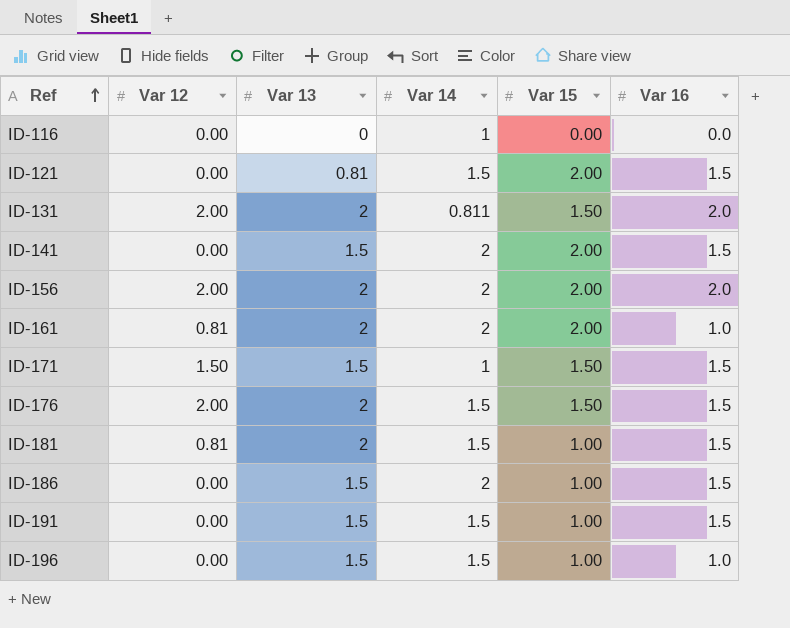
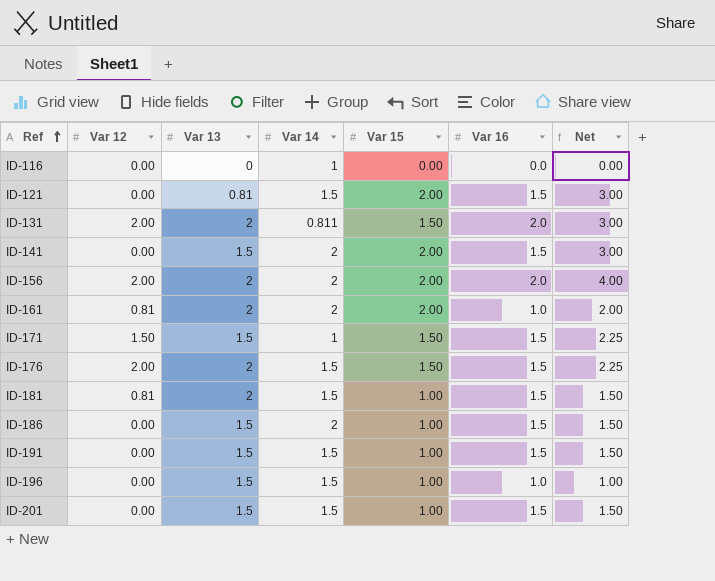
column Net | formula: none -> [Var 15] * [Var 16]
row ID-201: none -> 0.00 | 1.5 | 1.5 | 1.00 | 1.5 | 1.50

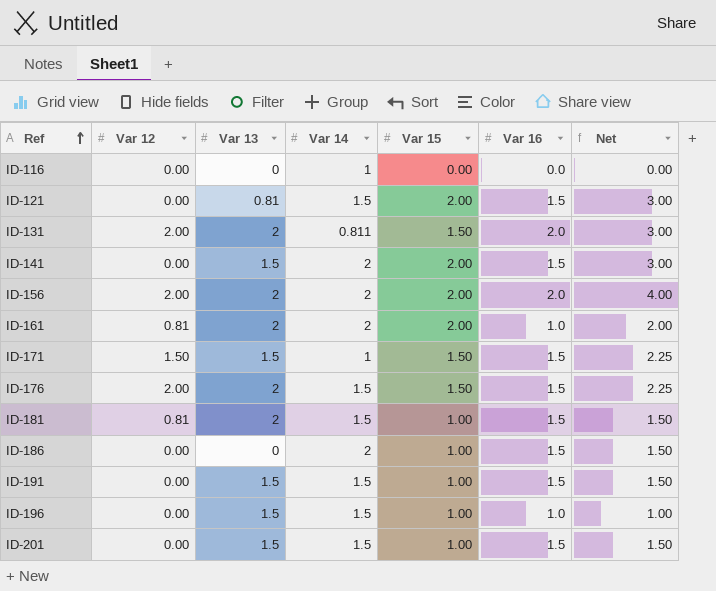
ID-186 | Var 13: 1.5 -> 0

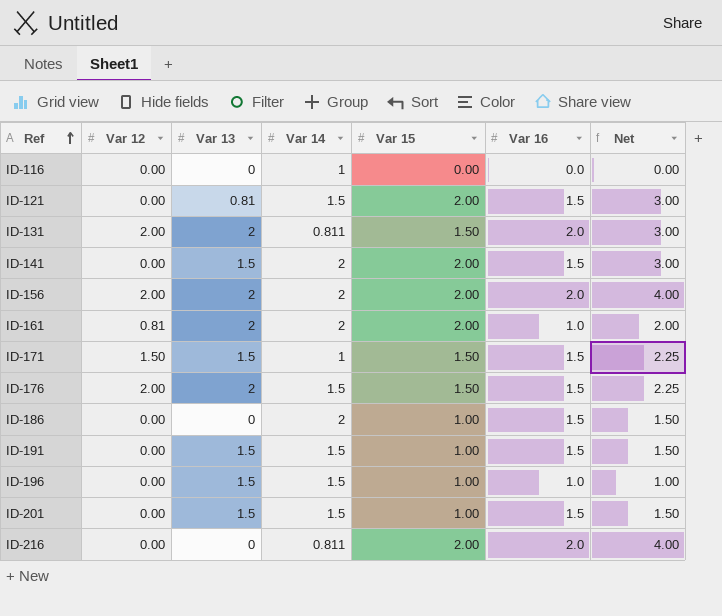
row ID-181: 0.81 | 2 | 1.5 | 1.00 | 1.5 | 1.50 -> none
row ID-216: none -> 0.00 | 0 | 0.811 | 2.00 | 2.0 | 4.00

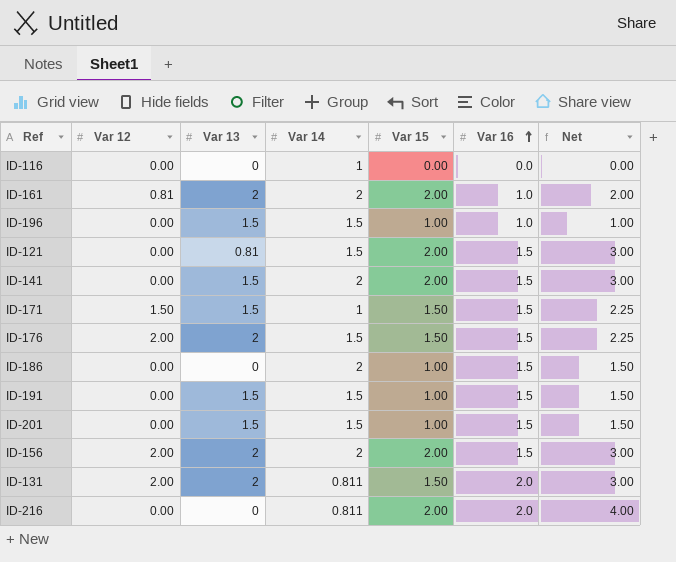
row order: Ref ascending -> Var 16 ascending
ID-156 | Var 16: 2.0 -> 1.5
ID-156 | Net: 4.00 -> 3.00

